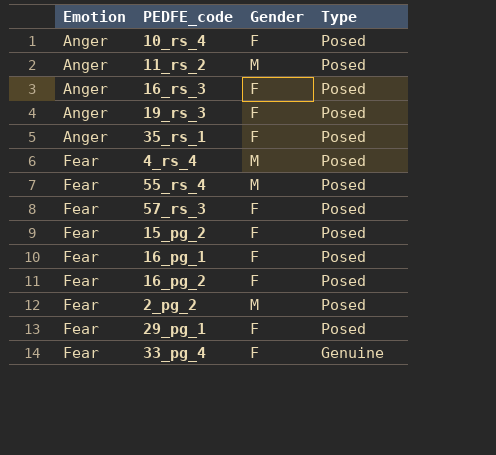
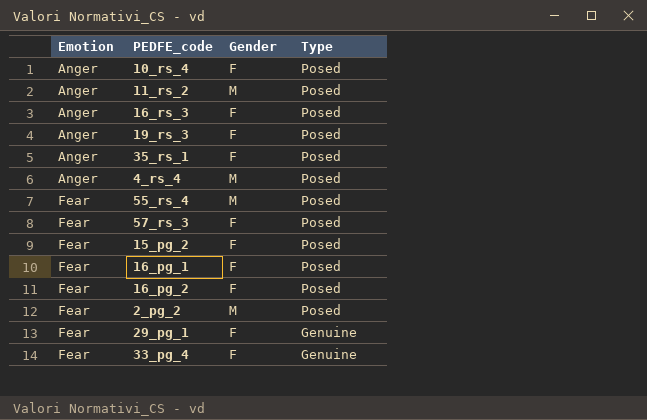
4_rs_4 | Emotion: Fear -> Anger
29_pg_1 | Type: Posed -> Genuine

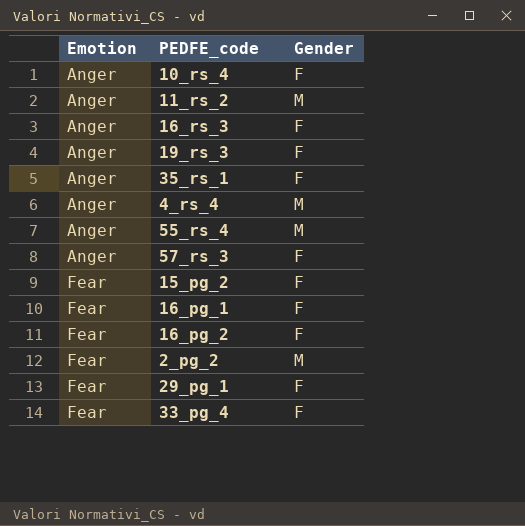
column Type | position: 4 -> none
55_rs_4 | Emotion: Fear -> Anger
57_rs_3 | Emotion: Fear -> Anger

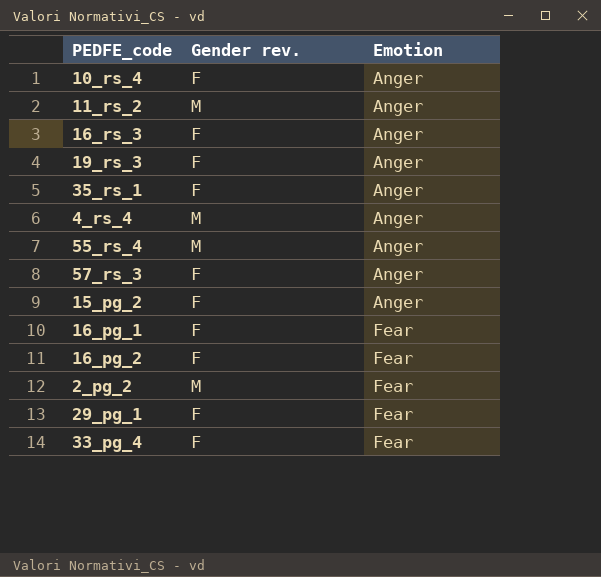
column name: Gender -> Gender rev.
column Emotion | position: 1 -> 3
15_pg_2 | Emotion: Fear -> Anger

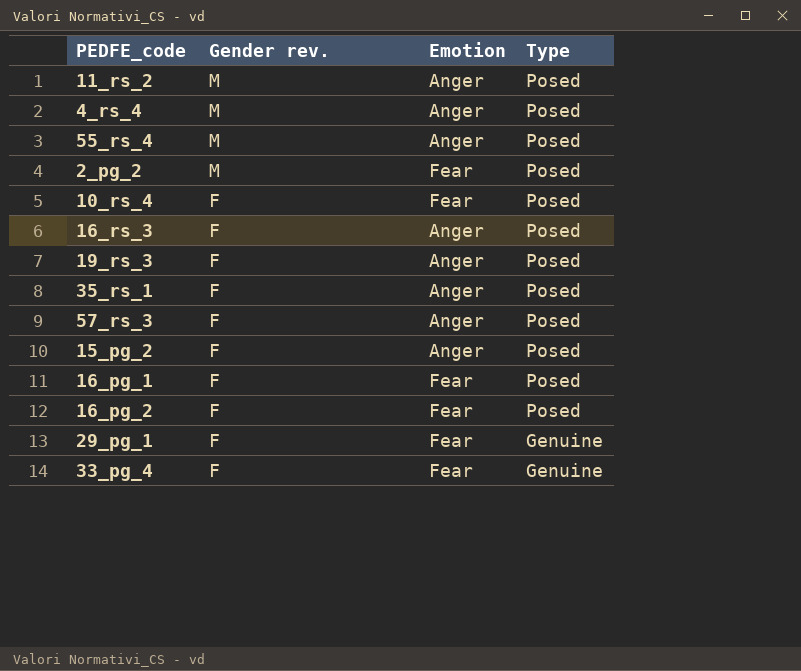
row order: Emotion ascending -> Gender rev. descending
column Type | position: none -> 4
10_rs_4 | Emotion: Anger -> Fear

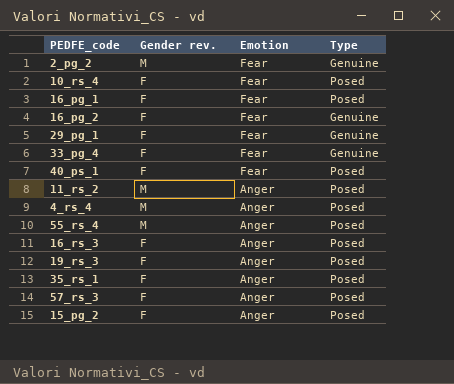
row order: Gender rev. descending -> Emotion descending
2_pg_2 | Type: Posed -> Genuine
16_pg_2 | Type: Posed -> Genuine
row 40_ps_1: none -> F | Fear | Posed

